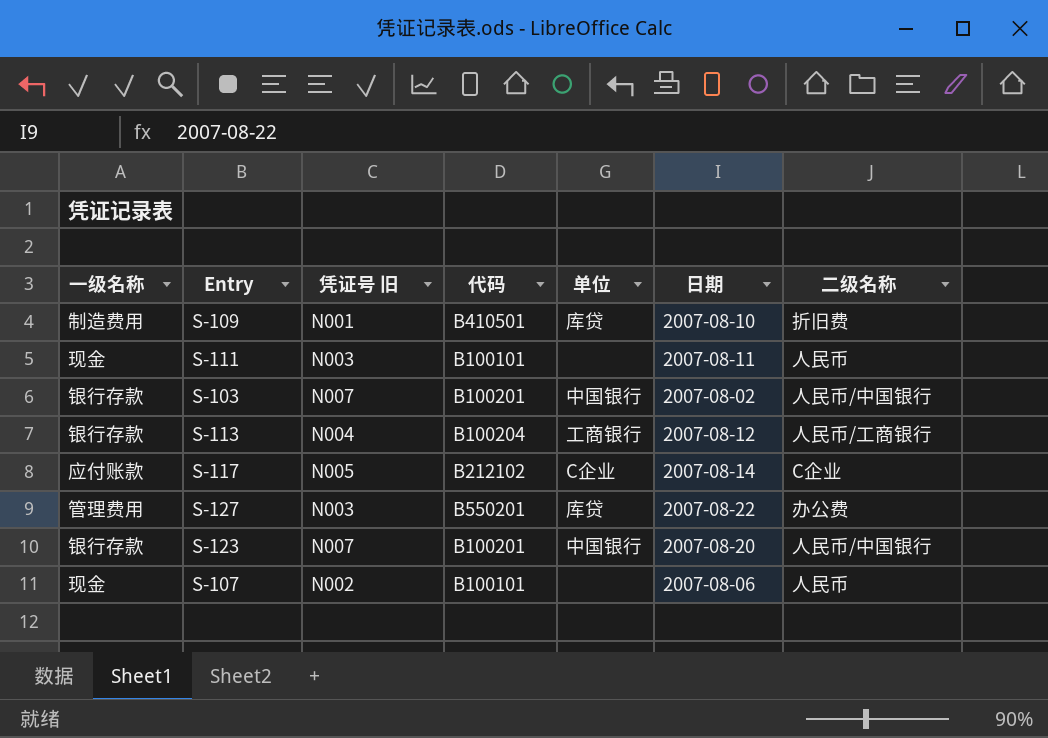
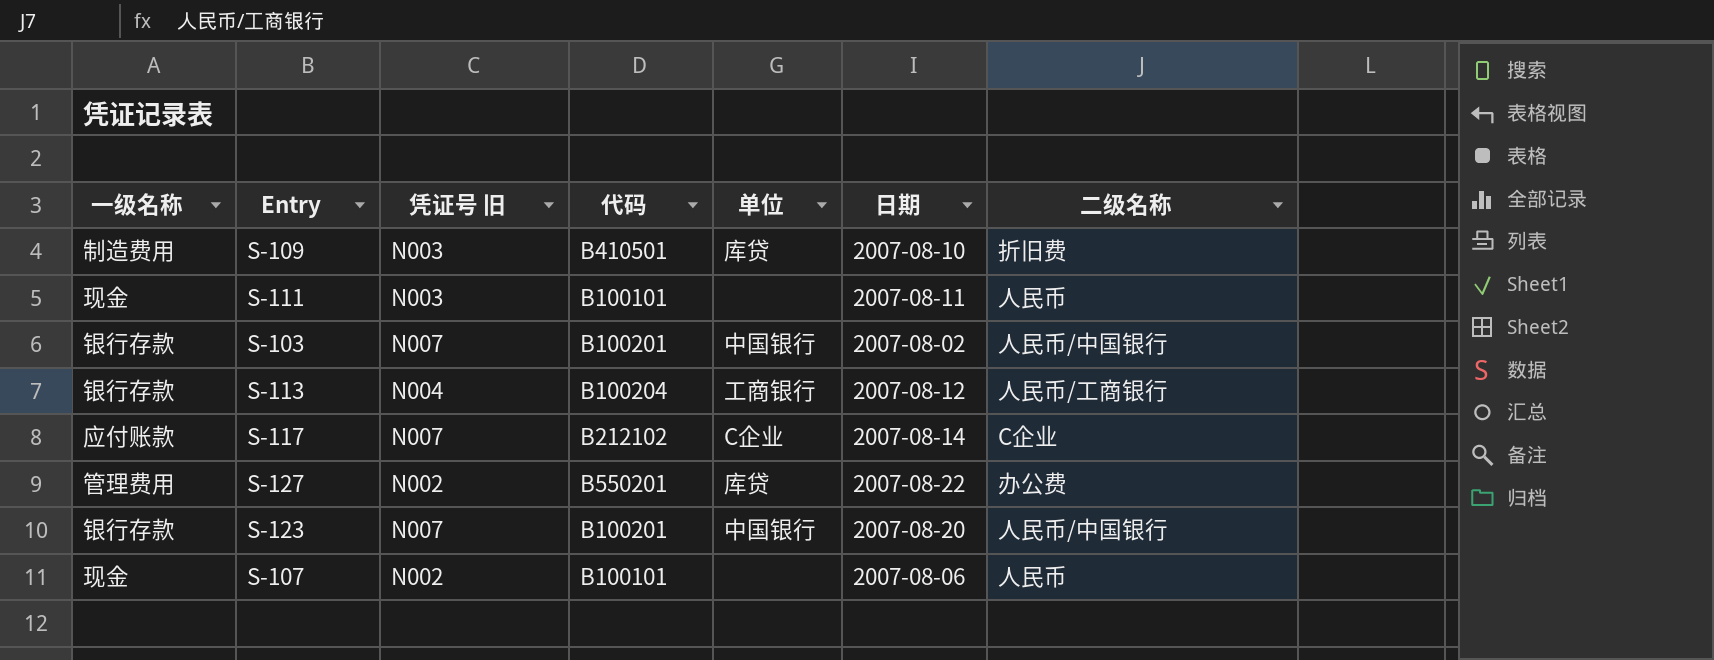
S-109 | 凭证号 旧: N001 -> N003
S-117 | 凭证号 旧: N005 -> N007
S-127 | 凭证号 旧: N003 -> N002

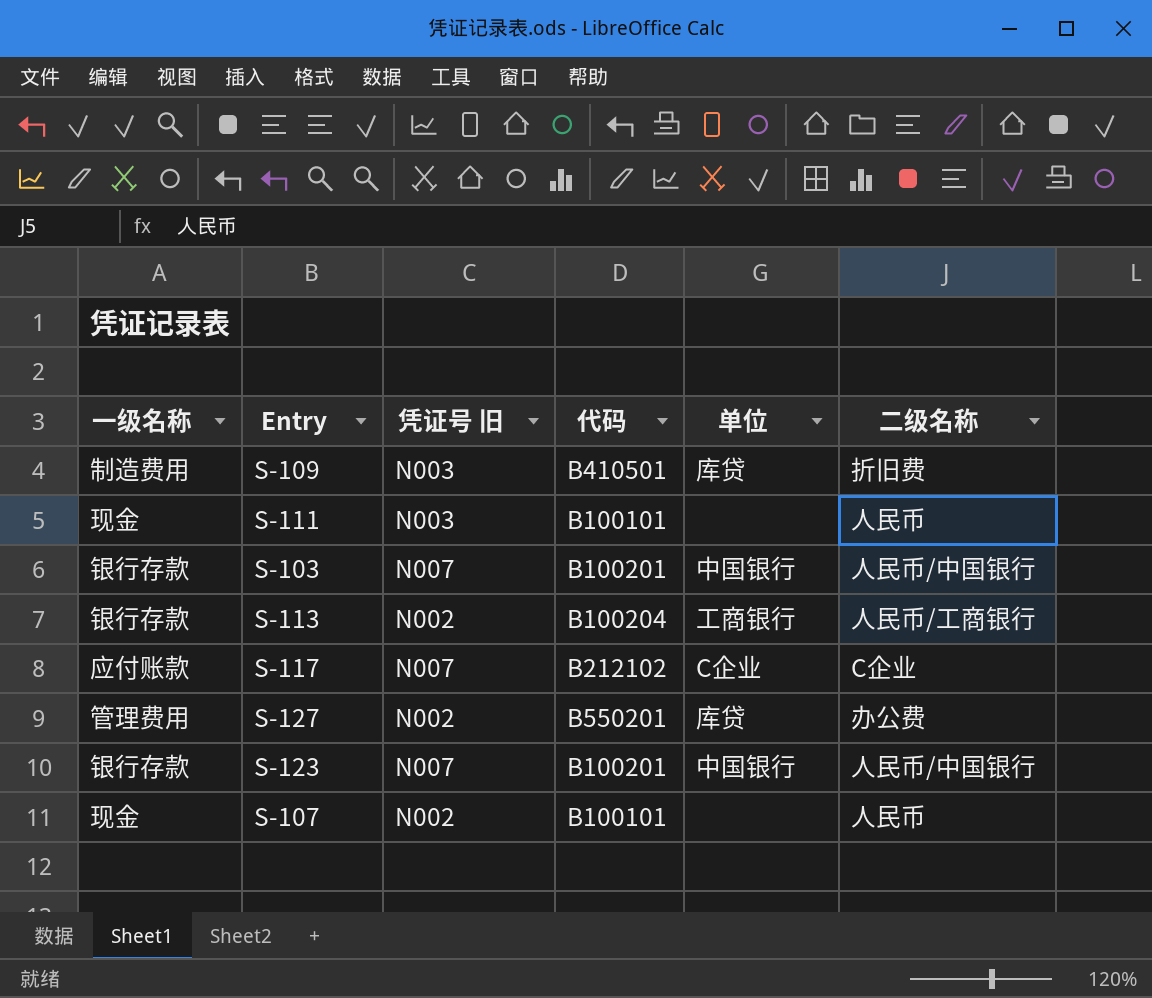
column 日期 | position: 6 -> none
S-113 | 凭证号 旧: N004 -> N002

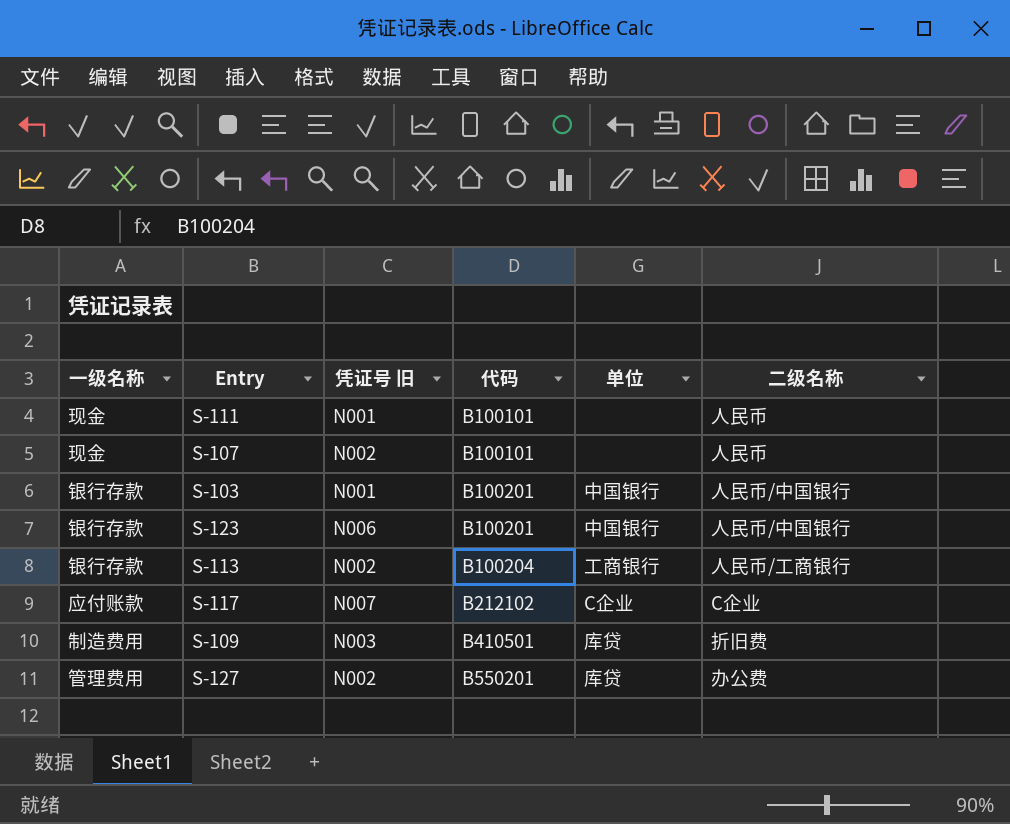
row order: none -> 代码 ascending
S-111 | 凭证号 旧: N003 -> N001
S-103 | 凭证号 旧: N007 -> N001
S-123 | 凭证号 旧: N007 -> N006

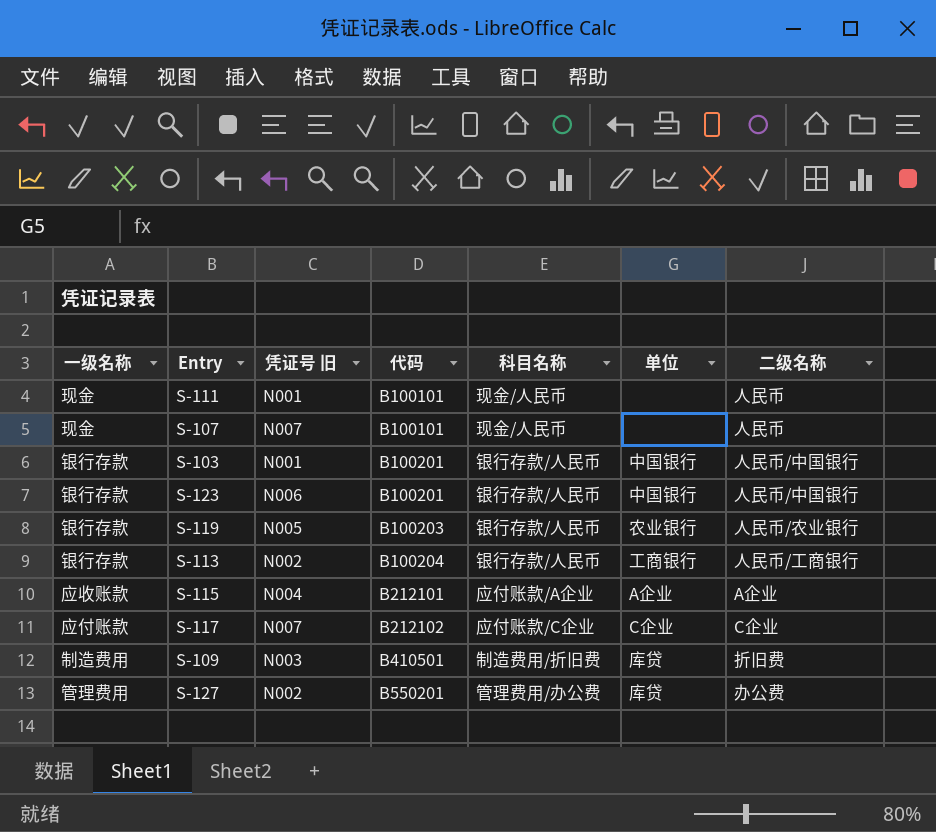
column 科目名称 | position: none -> 5
S-107 | 凭证号 旧: N002 -> N007
row S-119: none -> 银行存款 | N005 | B100203 | 银行存款/人民币 | 农业银行 | 人民币/农业银行
row S-115: none -> 应收账款 | N004 | B212101 | 应付账款/A企业 | A企业 | A企业

